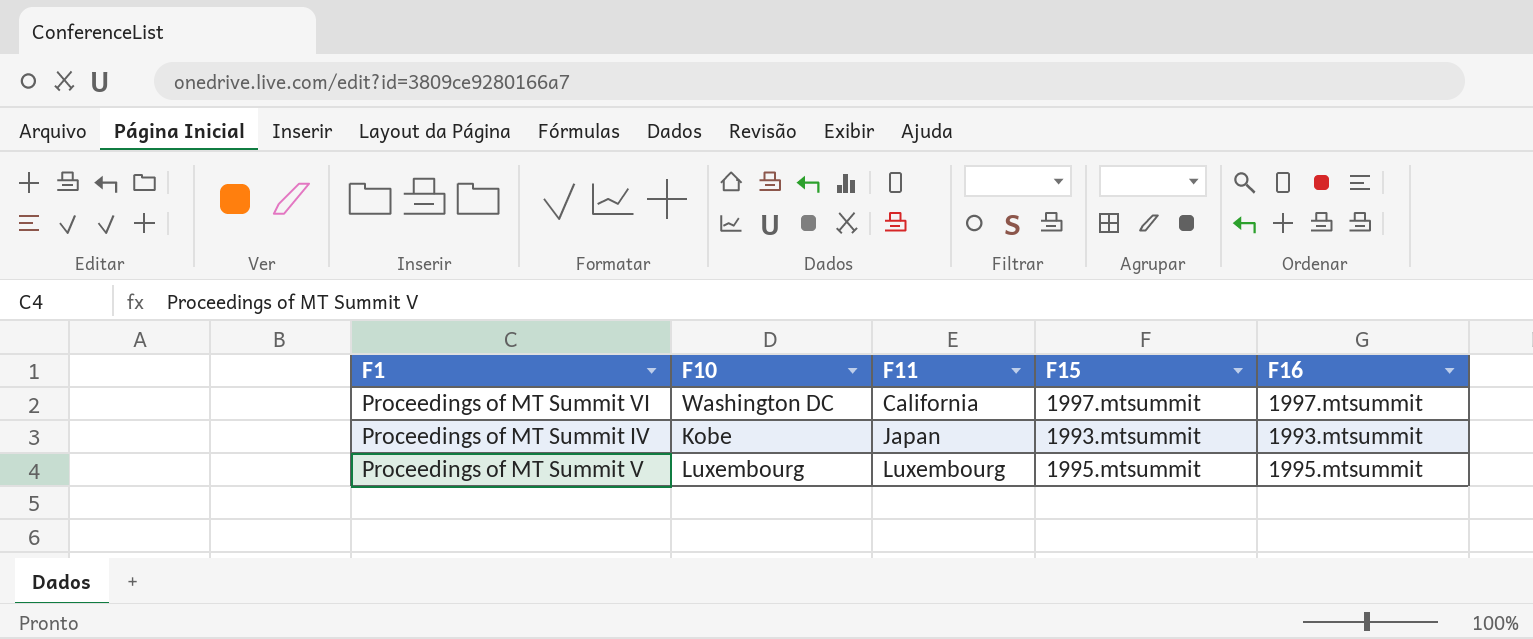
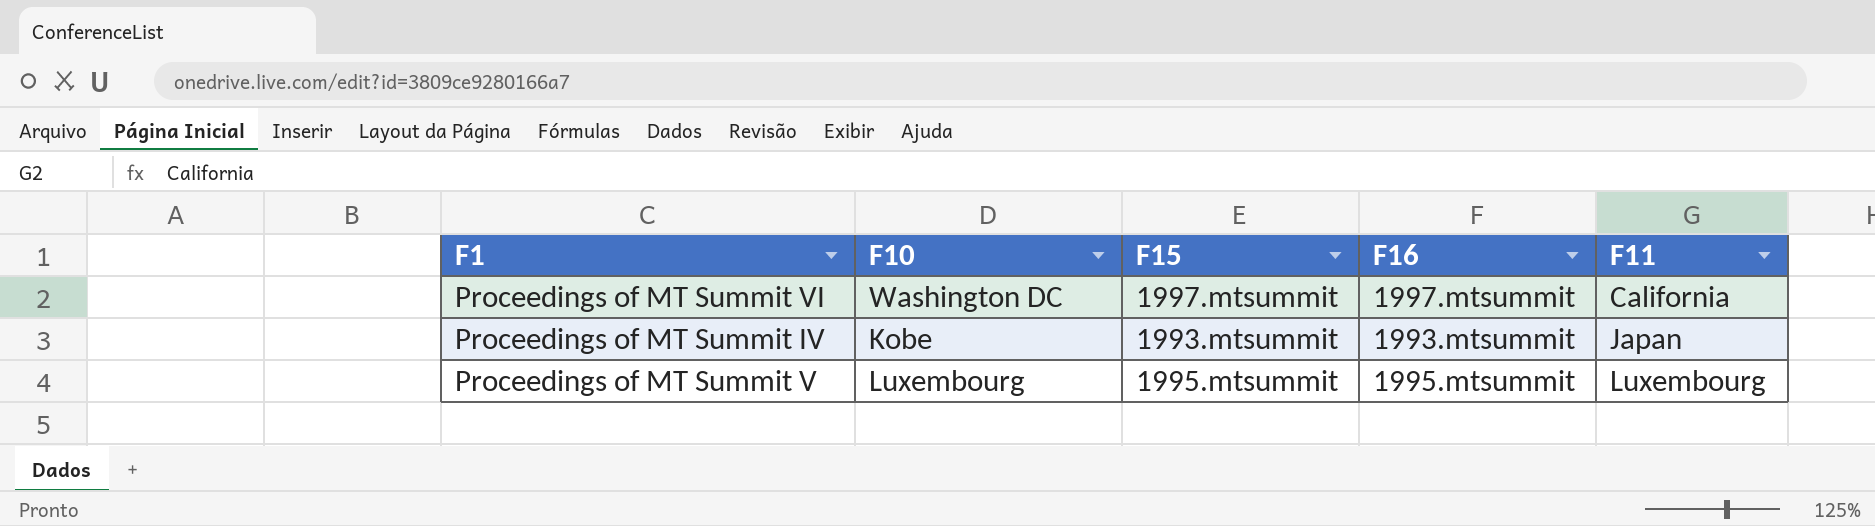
column F11 | position: 3 -> 5

